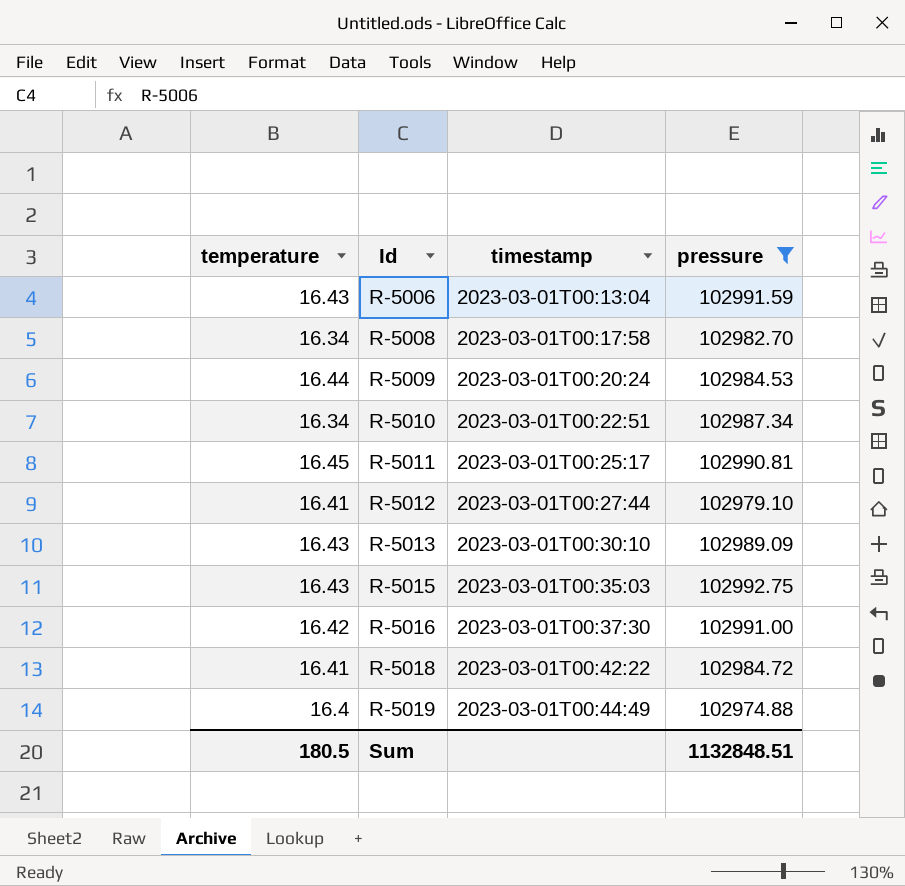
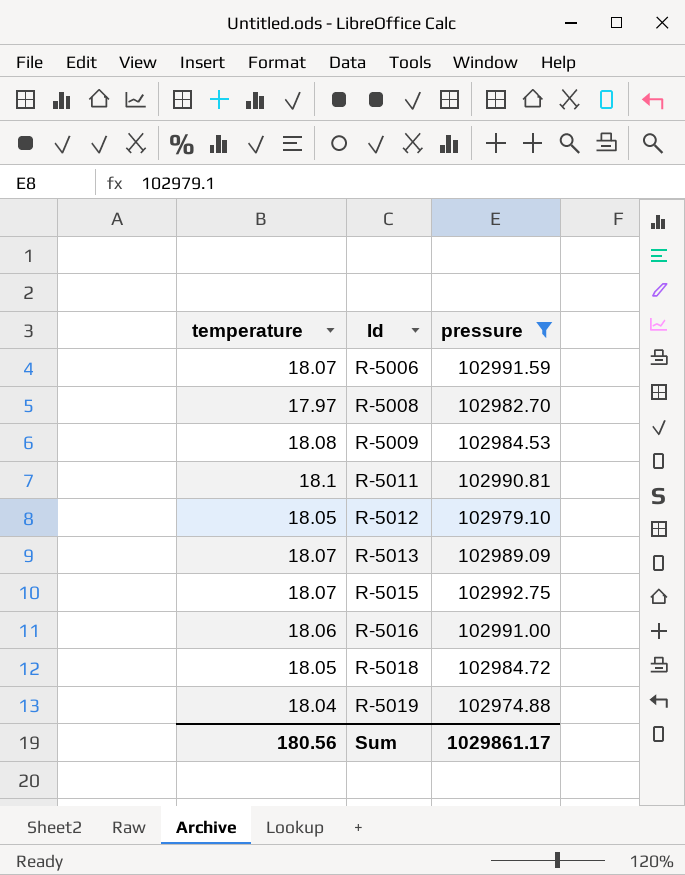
column timestamp | position: 3 -> none
row R-5010: 16.34 | 2023-03-01T00:22:51 | 102987.34 -> none
R-5006 | temperature: 16.43 -> 18.07
R-5008 | temperature: 16.34 -> 17.97
R-5009 | temperature: 16.44 -> 18.08
R-5011 | temperature: 16.45 -> 18.1
R-5012 | temperature: 16.41 -> 18.05
R-5013 | temperature: 16.43 -> 18.07
R-5015 | temperature: 16.43 -> 18.07
R-5016 | temperature: 16.42 -> 18.06
R-5018 | temperature: 16.41 -> 18.05
R-5019 | temperature: 16.4 -> 18.04
Sum | temperature: 180.5 -> 180.56
Sum | pressure: 1132848.51 -> 1029861.17

